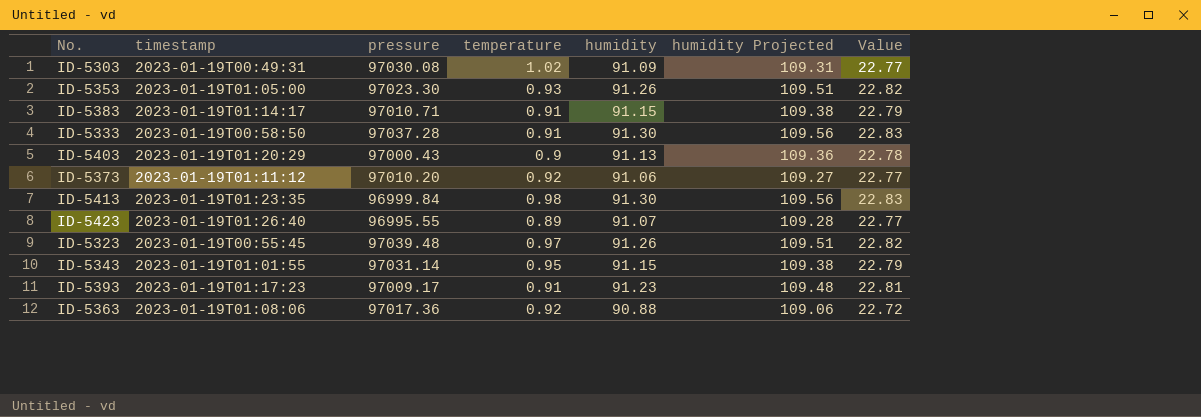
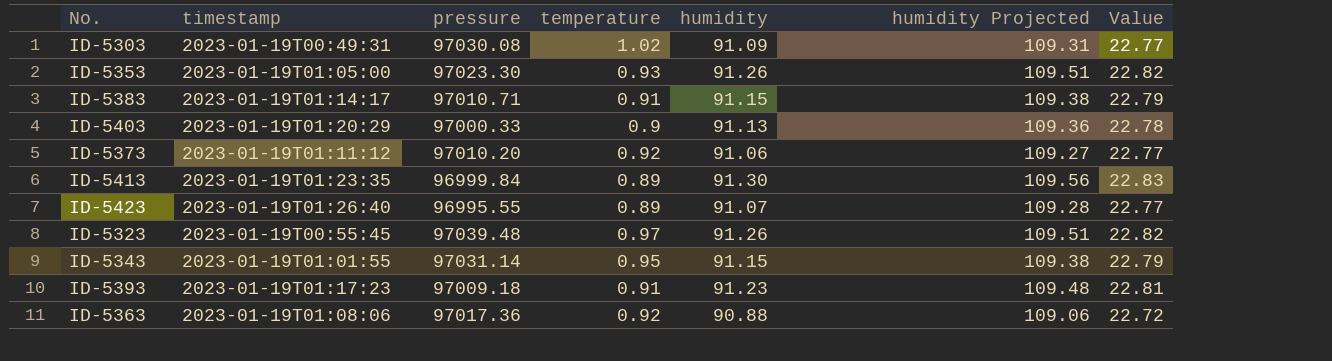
row ID-5333: 2023-01-19T00:58:50 | 97037.28 | 0.91 | 91.30 | 109.56 | 22.83 -> none
ID-5403 | pressure: 97000.43 -> 97000.33
ID-5413 | temperature: 0.98 -> 0.89
ID-5393 | pressure: 97009.17 -> 97009.18

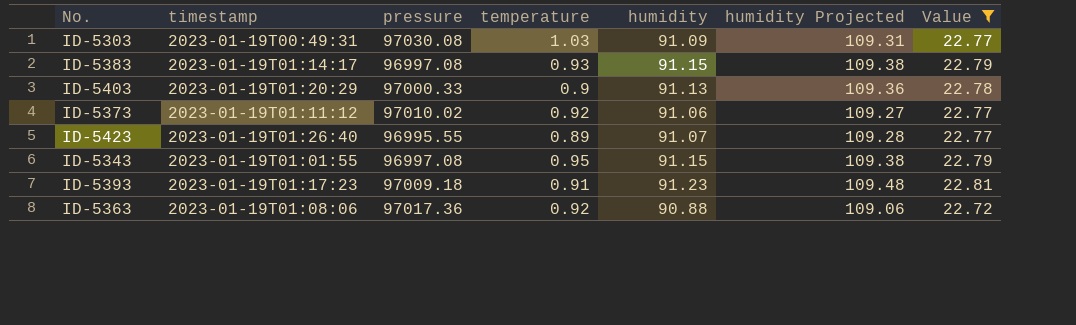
filter: none -> Value <= 22.81
ID-5303 | temperature: 1.02 -> 1.03
ID-5383 | pressure: 97010.71 -> 96997.08
ID-5383 | temperature: 0.91 -> 0.93
ID-5373 | pressure: 97010.20 -> 97010.02
ID-5343 | pressure: 97031.14 -> 96997.08

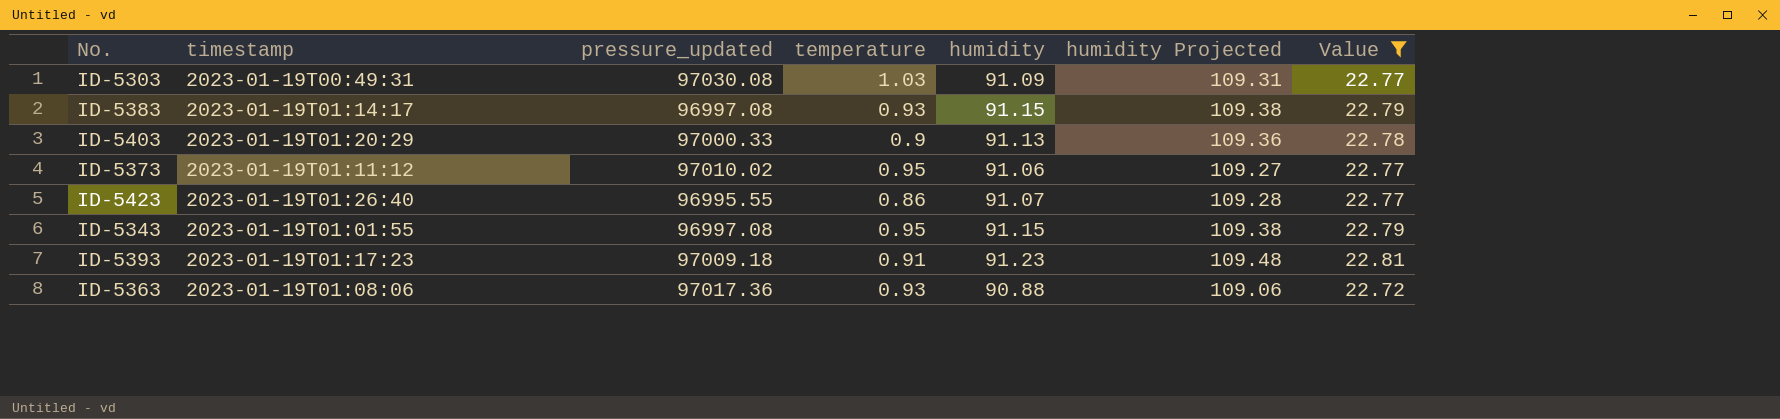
column name: pressure -> pressure_updated
ID-5373 | temperature: 0.92 -> 0.95
ID-5423 | temperature: 0.89 -> 0.86
ID-5363 | temperature: 0.92 -> 0.93

